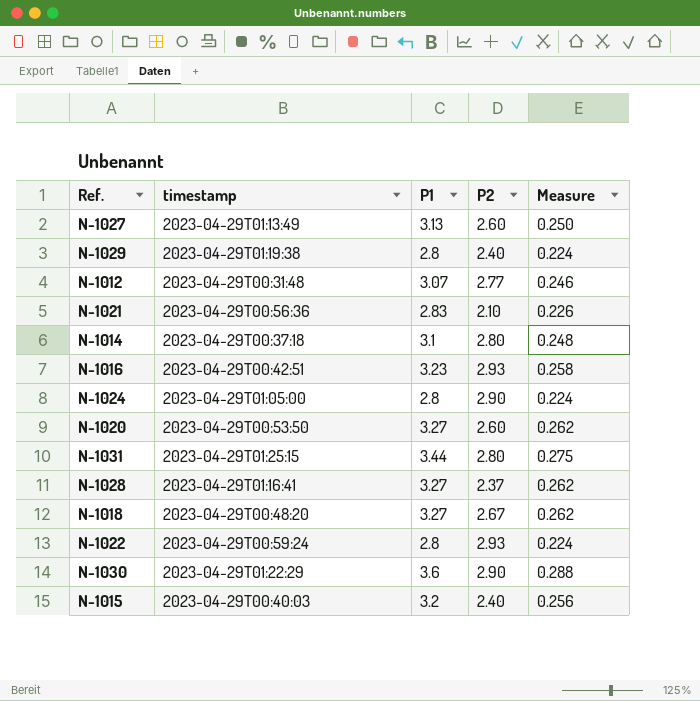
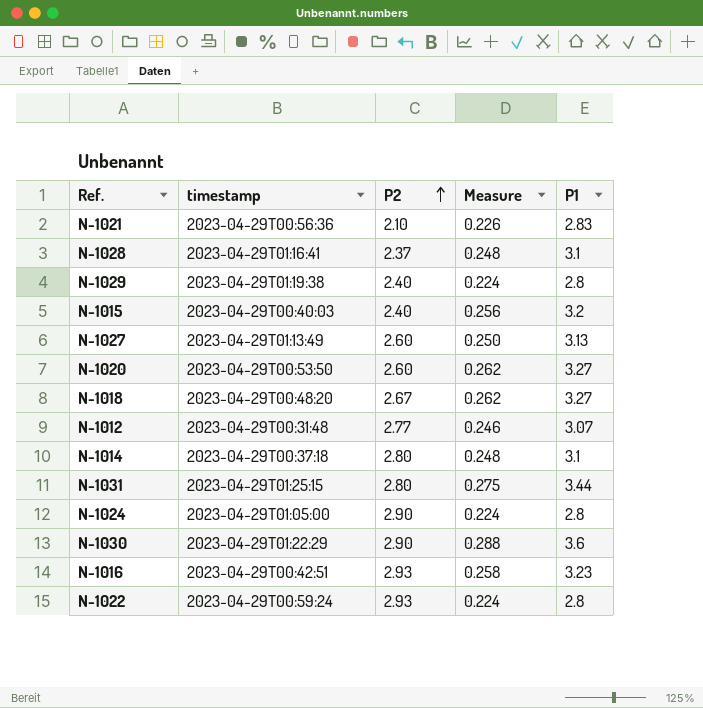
row order: none -> P2 ascending
column P1 | position: 3 -> 5
N-1028 | Measure: 0.262 -> 0.248
N-1028 | P1: 3.27 -> 3.1

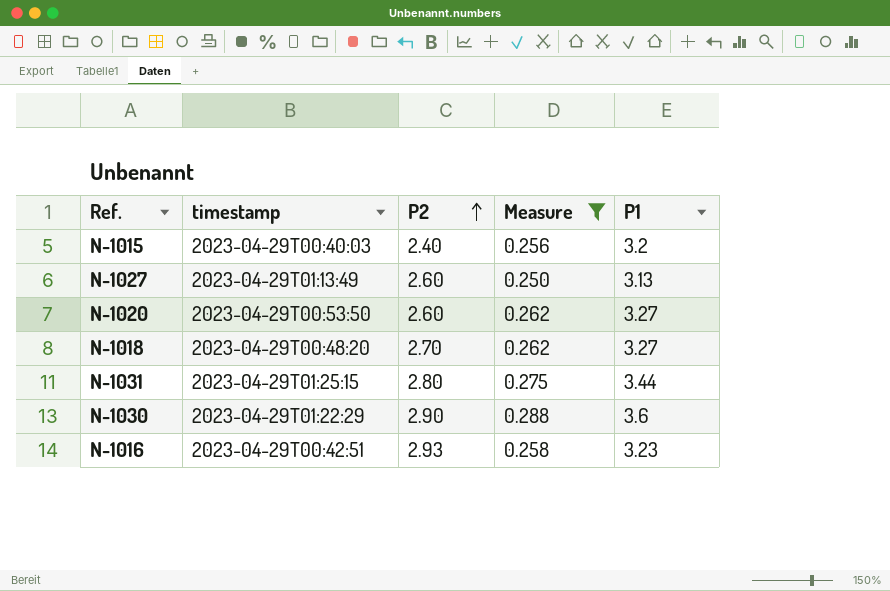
filter: none -> Measure >= 0.250
N-1018 | P2: 2.67 -> 2.70

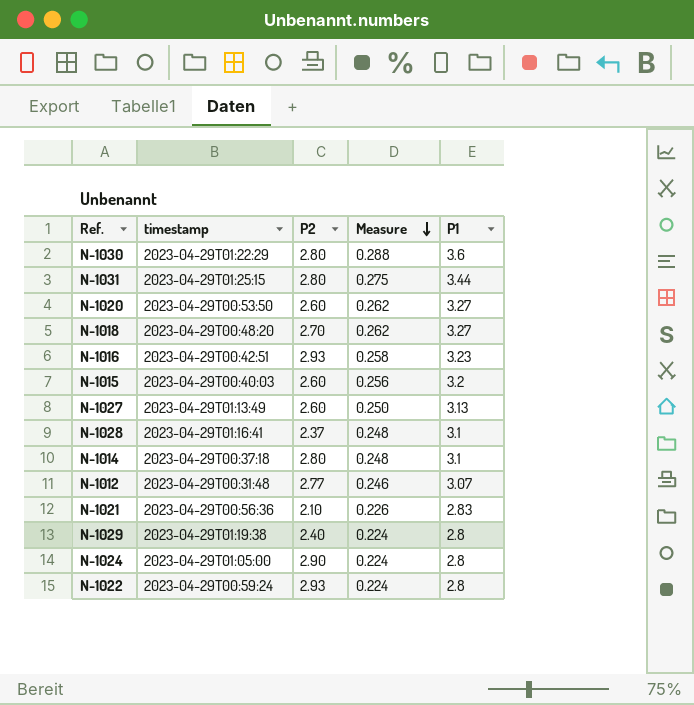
filter: Measure >= 0.250 -> none
row order: P2 ascending -> Measure descending
N-1030 | P2: 2.90 -> 2.80
N-1015 | P2: 2.40 -> 2.60

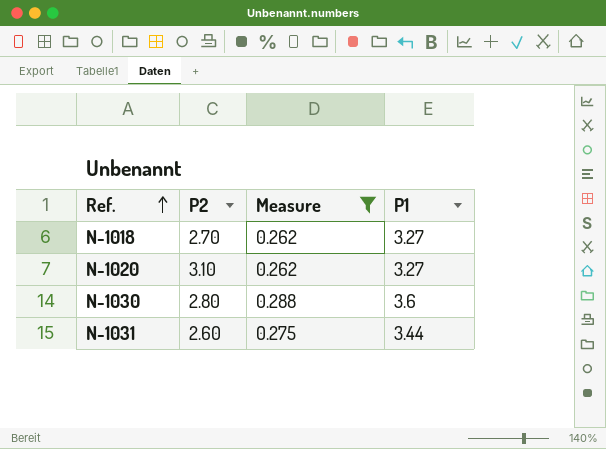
filter: none -> Measure >= 0.262
row order: Measure descending -> Ref. ascending
column timestamp | position: 2 -> none
N-1020 | P2: 2.60 -> 3.10
N-1031 | P2: 2.80 -> 2.60

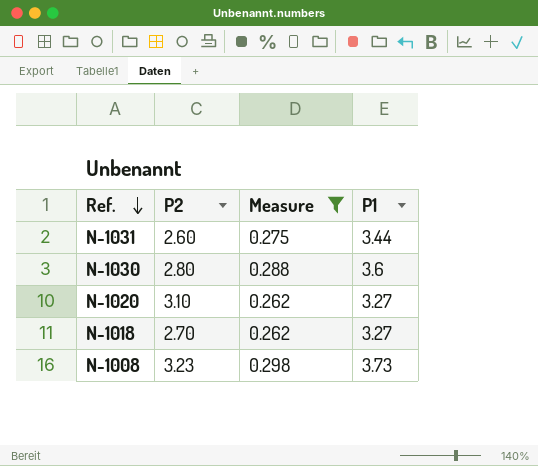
row order: Ref. ascending -> Ref. descending
row N-1008: none -> 3.23 | 0.298 | 3.73

